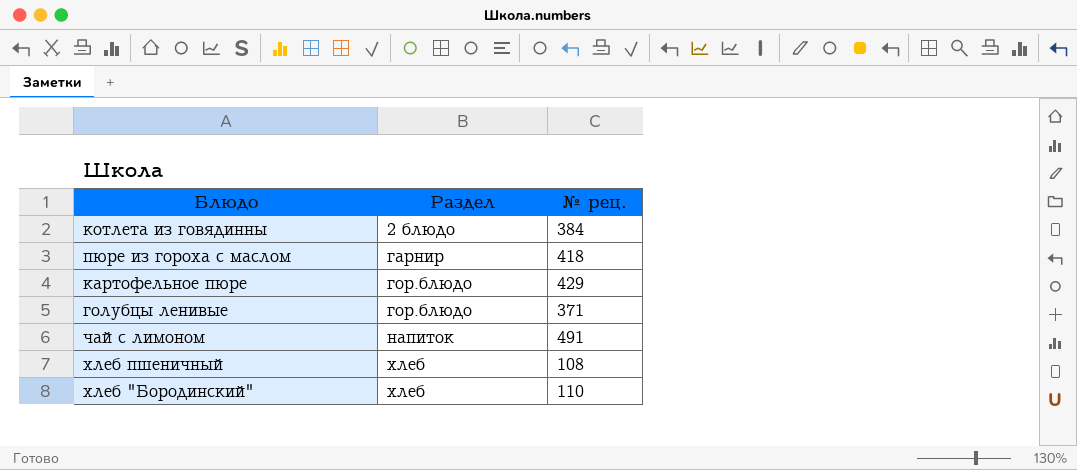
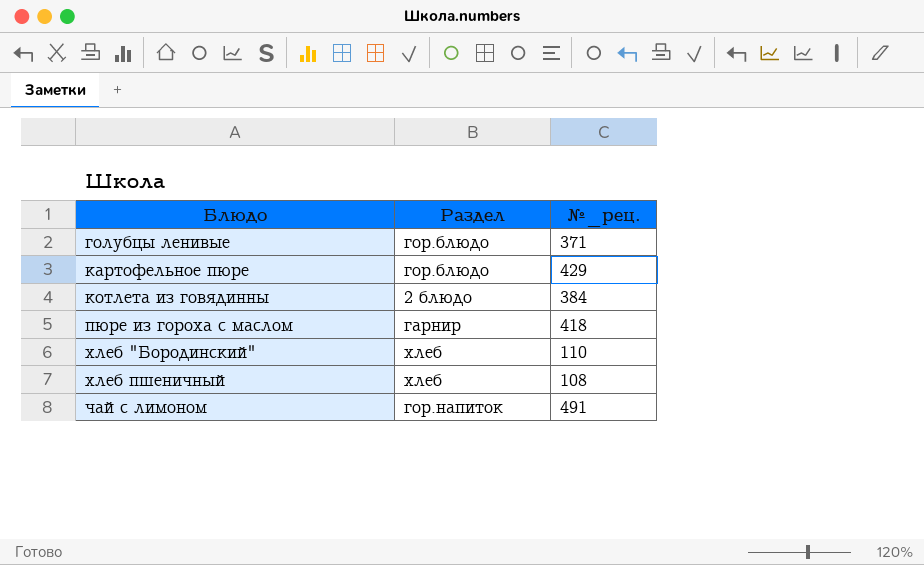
row order: Раздел ascending -> Блюдо ascending
column name: № рец. -> №_рец.
чай с лимоном | Раздел: напиток -> гор.напиток

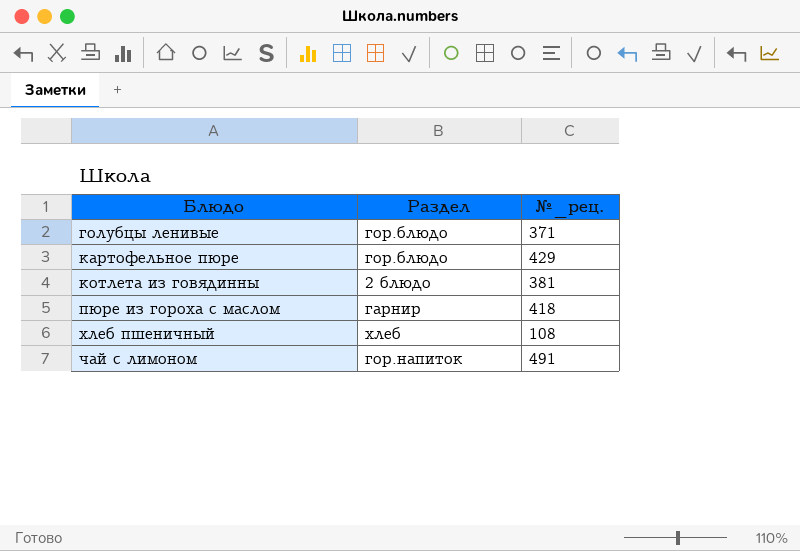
row хлеб "Бородинский": хлеб | 110 -> none
котлета из говядинны | №_рец.: 384 -> 381

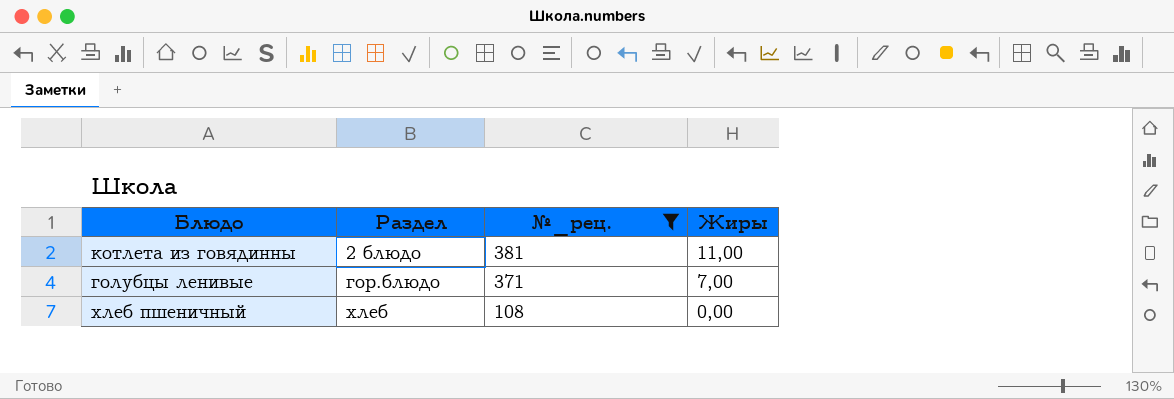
filter: none -> №_рец. <= 381
row order: Блюдо ascending -> Раздел ascending
column Жиры | position: none -> 4

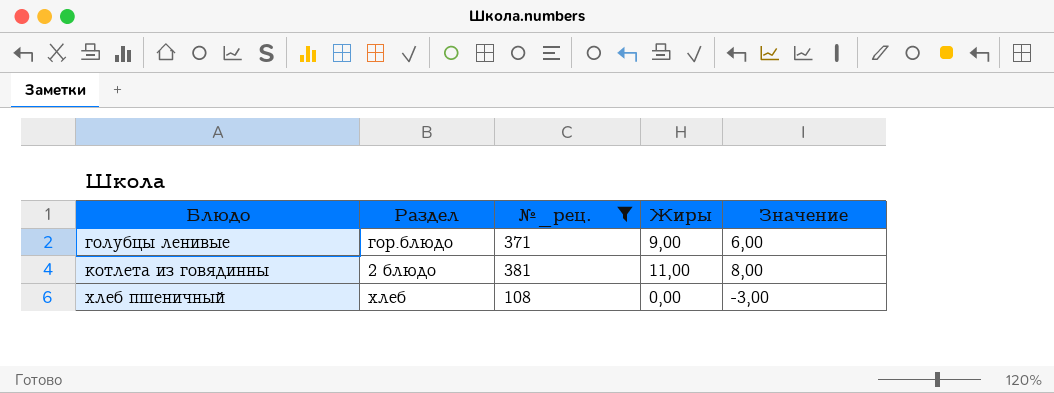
row order: Раздел ascending -> Блюдо ascending
column Значение | formula: none -> [Жиры] - 3
голубцы ленивые | Жиры: 7,00 -> 9,00

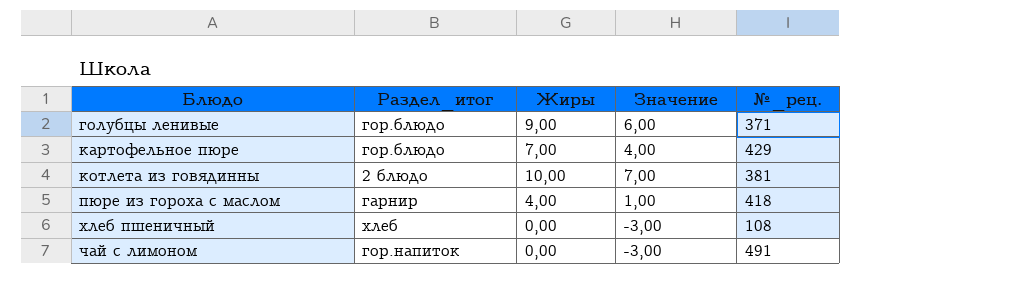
filter: №_рец. <= 381 -> none
column name: Раздел -> Раздел_итог
column №_рец. | position: 3 -> 5
котлета из говядинны | Жиры: 11,00 -> 10,00
котлета из говядинны | Значение: 8,00 -> 7,00

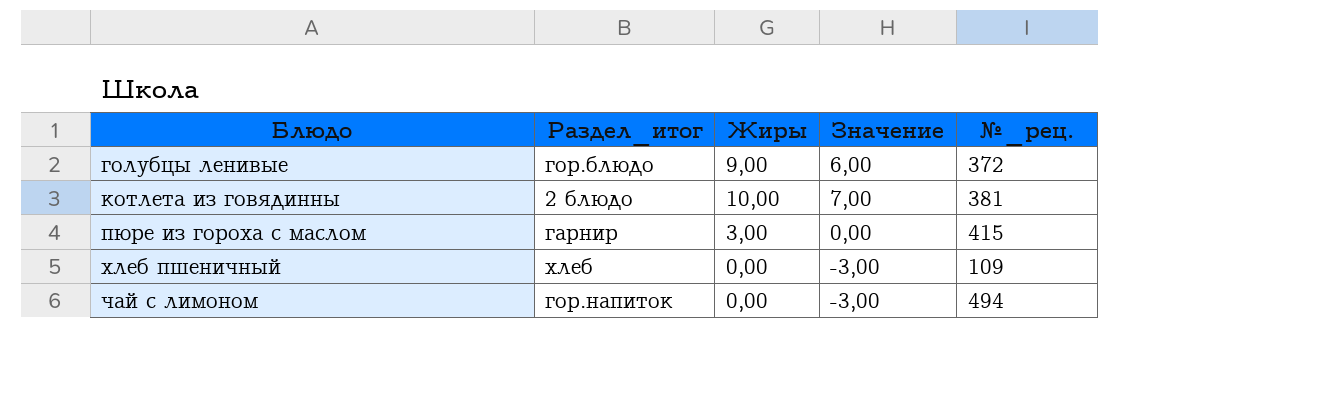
row картофельное пюре: гор.блюдо | 7,00 | 4,00 | 429 -> none
голубцы ленивые | №_рец.: 371 -> 372
пюре из гороха с маслом | Жиры: 4,00 -> 3,00
пюре из гороха с маслом | Значение: 1,00 -> 0,00
пюре из гороха с маслом | №_рец.: 418 -> 415
хлеб пшеничный | №_рец.: 108 -> 109
чай с лимоном | №_рец.: 491 -> 494

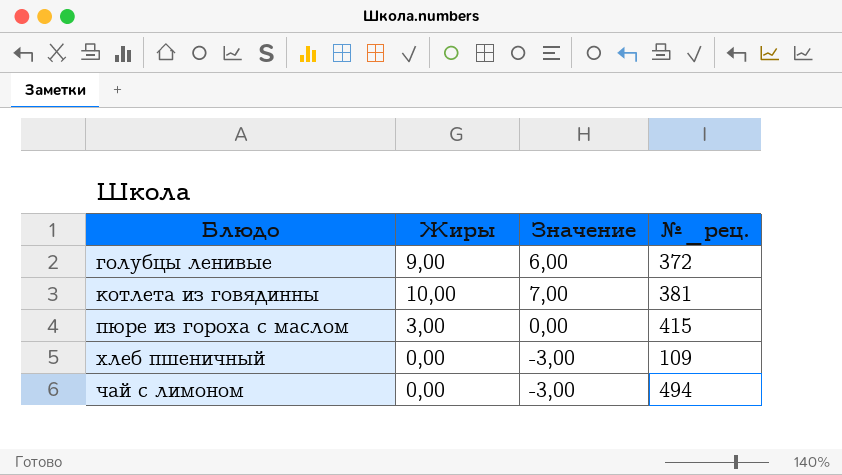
column Раздел_итог | position: 2 -> none

